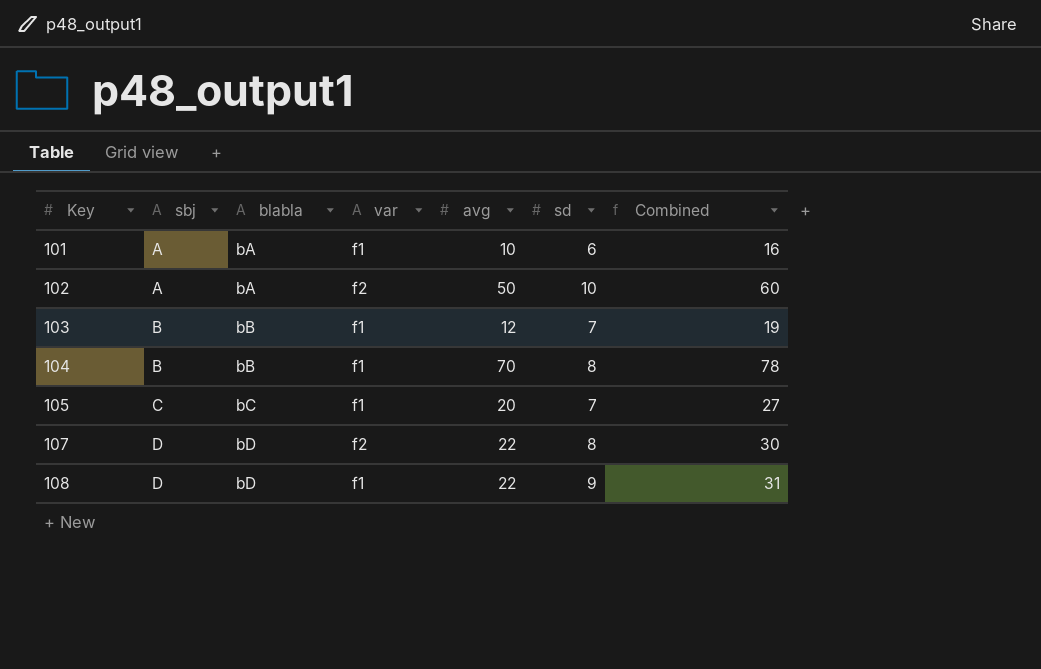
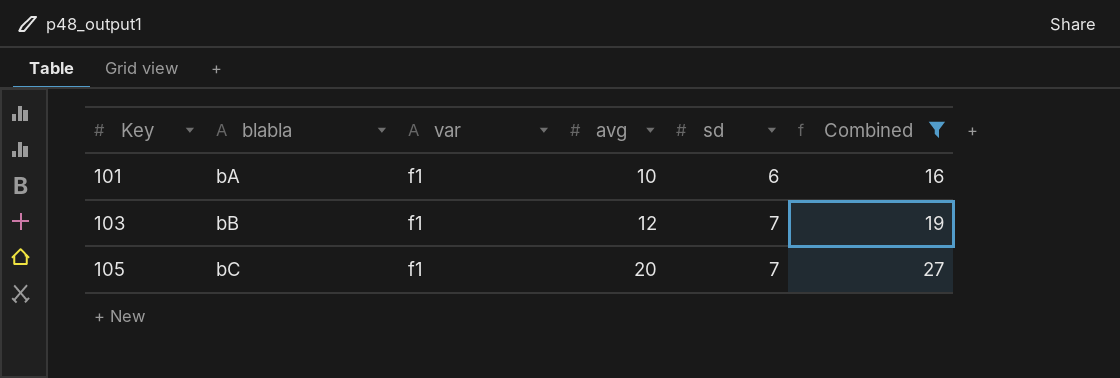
filter: none -> Combined <= 27
column sbj | position: 2 -> none

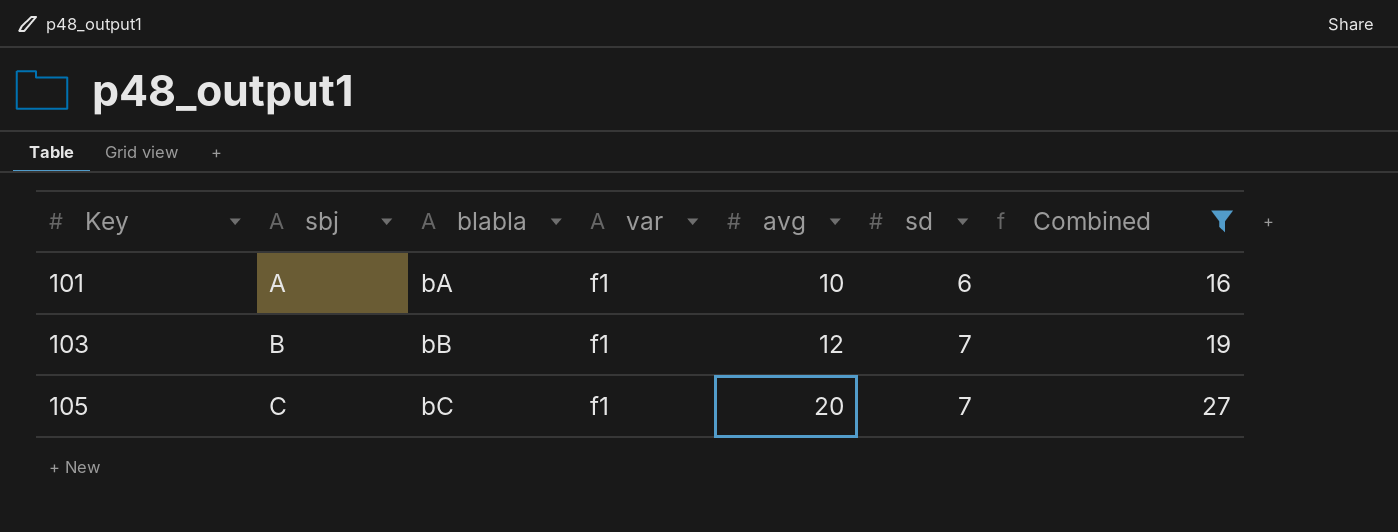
column sbj | position: none -> 2

